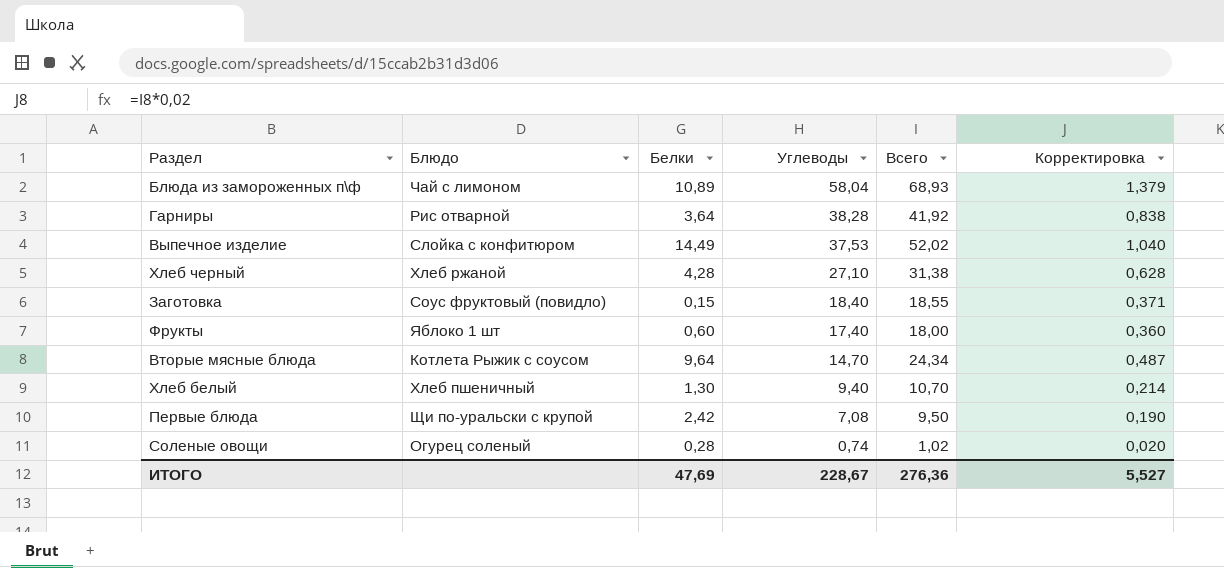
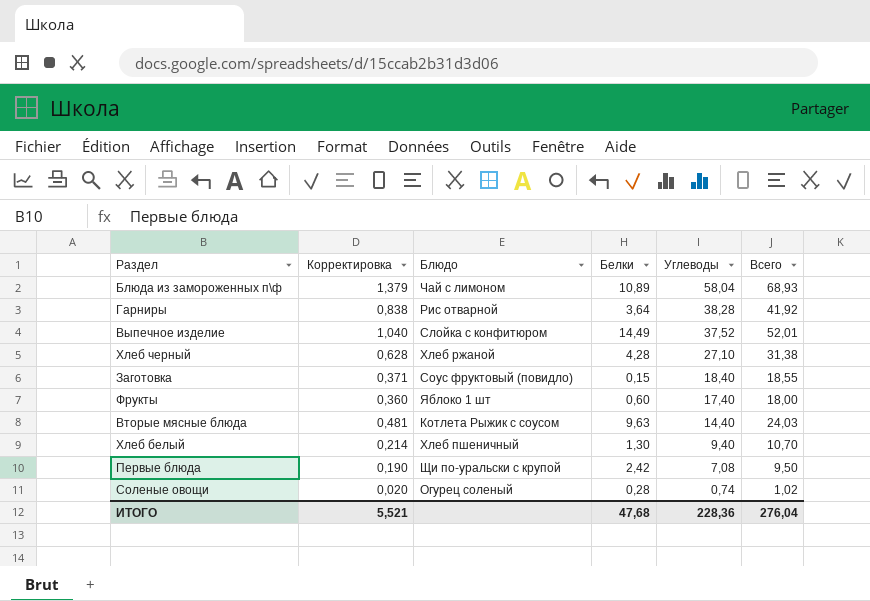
column Корректировка | position: 6 -> 2
Выпечное изделие | Углеводы: 37,53 -> 37,52
Выпечное изделие | Всего: 52,02 -> 52,01
Вторые мясные блюда | Корректировка: 0,487 -> 0,481
Вторые мясные блюда | Белки: 9,64 -> 9,63
Вторые мясные блюда | Углеводы: 14,70 -> 14,40
Вторые мясные блюда | Всего: 24,34 -> 24,03
ИТОГО | Корректировка: 5,527 -> 5,521
ИТОГО | Белки: 47,69 -> 47,68
ИТОГО | Углеводы: 228,67 -> 228,36
ИТОГО | Всего: 276,36 -> 276,04

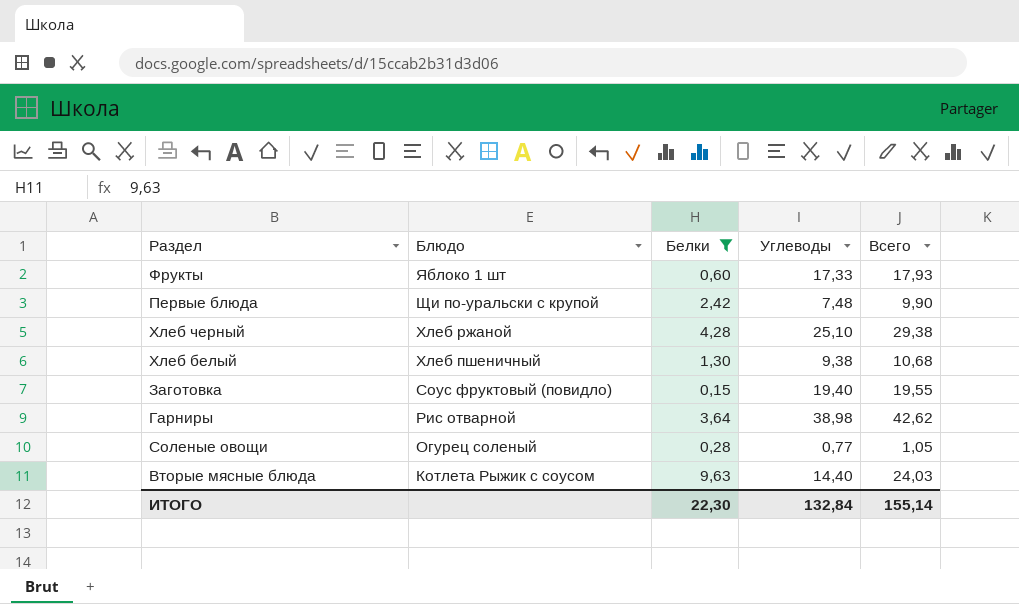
filter: none -> Белки <= 9,63
row order: Углеводы descending -> Блюдо descending
column Корректировка | formula: [Всего] * 0,02 -> none
Фрукты | Углеводы: 17,40 -> 17,33
Фрукты | Всего: 18,00 -> 17,93
Первые блюда | Углеводы: 7,08 -> 7,48
Первые блюда | Всего: 9,50 -> 9,90
Хлеб черный | Углеводы: 27,10 -> 25,10
Хлеб черный | Всего: 31,38 -> 29,38
Хлеб белый | Углеводы: 9,40 -> 9,38
Хлеб белый | Всего: 10,70 -> 10,68
Заготовка | Углеводы: 18,40 -> 19,40
Заготовка | Всего: 18,55 -> 19,55
Гарниры | Углеводы: 38,28 -> 38,98
Гарниры | Всего: 41,92 -> 42,62
Соленые овощи | Углеводы: 0,74 -> 0,77
Соленые овощи | Всего: 1,02 -> 1,05
ИТОГО | Белки: 47,68 -> 22,30
ИТОГО | Углеводы: 228,36 -> 132,84
ИТОГО | Всего: 276,04 -> 155,14

